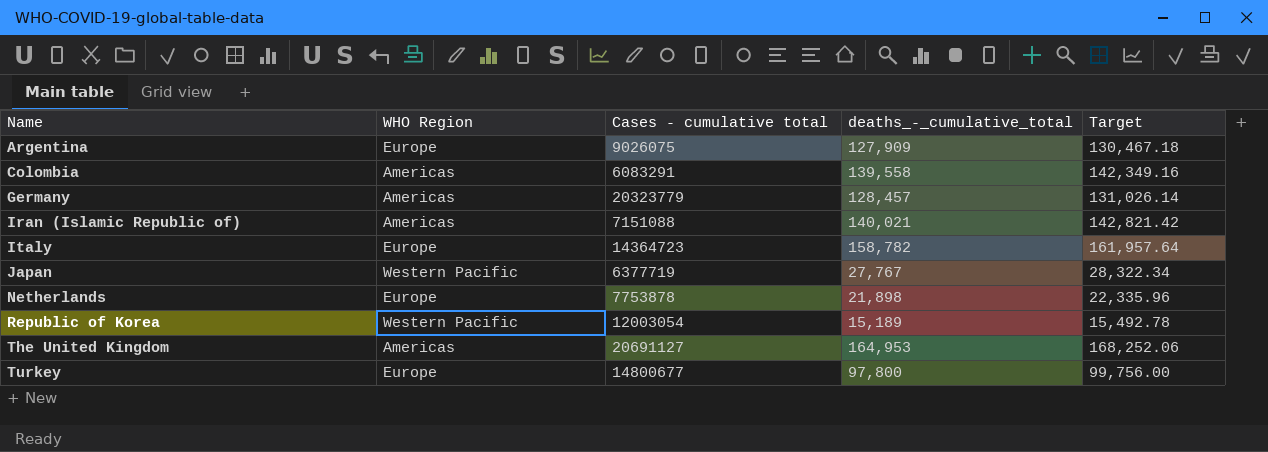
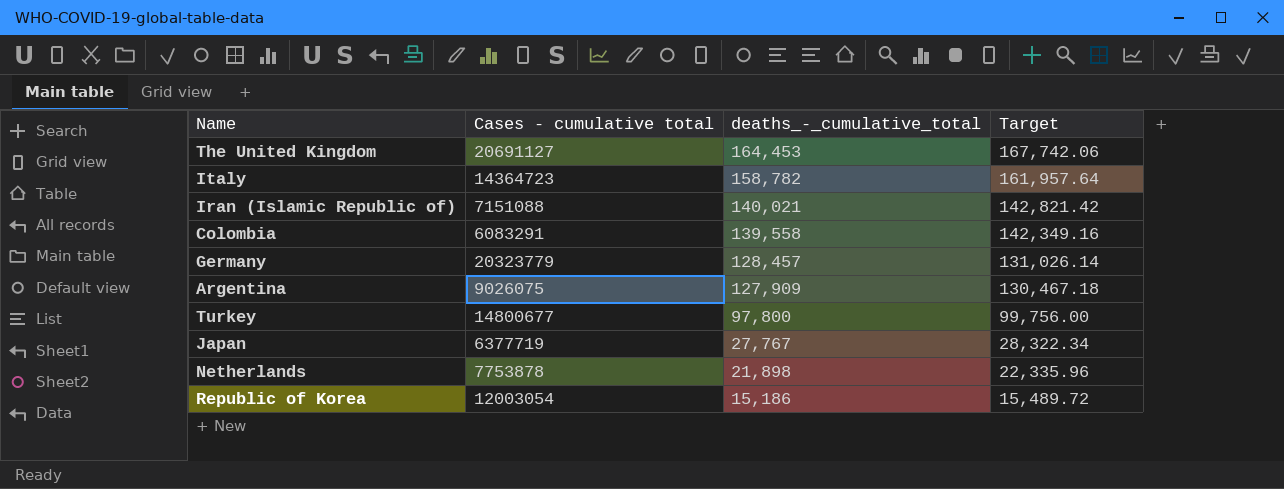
row order: Name ascending -> deaths_-_cumulative_total descending
column WHO Region | position: 2 -> none
The United Kingdom | deaths_-_cumulative_total: 164,953 -> 164,453
The United Kingdom | Target: 168,252.06 -> 167,742.06
Republic of Korea | deaths_-_cumulative_total: 15,189 -> 15,186
Republic of Korea | Target: 15,492.78 -> 15,489.72

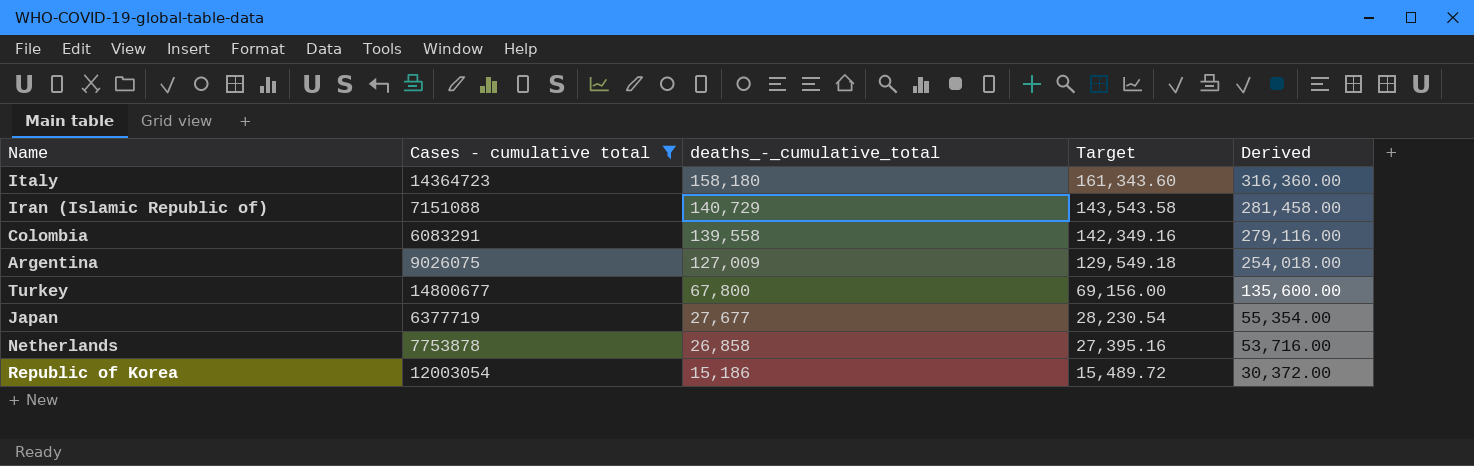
filter: none -> Cases - cumulative total <= 14800677
column Derived | formula: none -> [deaths_-_cumulative_total] * 2
Italy | deaths_-_cumulative_total: 158,782 -> 158,180
Italy | Target: 161,957.64 -> 161,343.60
Iran (Islamic Republic of) | deaths_-_cumulative_total: 140,021 -> 140,729
Iran (Islamic Republic of) | Target: 142,821.42 -> 143,543.58
Argentina | deaths_-_cumulative_total: 127,909 -> 127,009
Argentina | Target: 130,467.18 -> 129,549.18
Turkey | deaths_-_cumulative_total: 97,800 -> 67,800
Turkey | Target: 99,756.00 -> 69,156.00
Japan | deaths_-_cumulative_total: 27,767 -> 27,677
Japan | Target: 28,322.34 -> 28,230.54
Netherlands | deaths_-_cumulative_total: 21,898 -> 26,858
Netherlands | Target: 22,335.96 -> 27,395.16

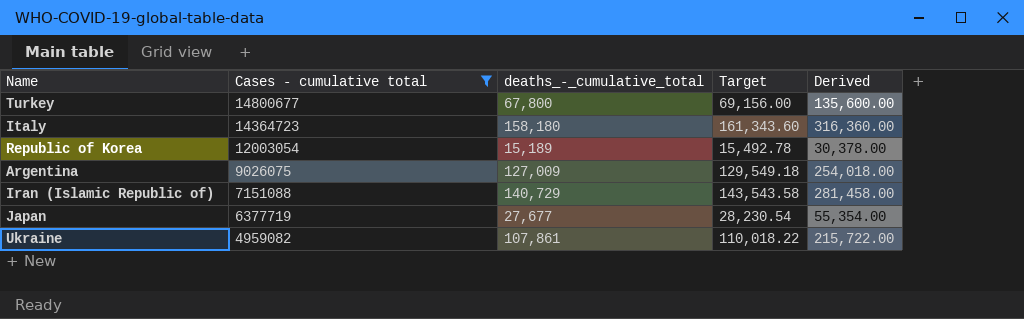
row order: deaths_-_cumulative_total descending -> Cases - cumulative total descending
row Colombia: 6083291 | 139,558 | 142,349.16 | 279,116.00 -> none
row Netherlands: 7753878 | 26,858 | 27,395.16 | 53,716.00 -> none
Republic of Korea | deaths_-_cumulative_total: 15,186 -> 15,189
Republic of Korea | Target: 15,489.72 -> 15,492.78
Republic of Korea | Derived: 30,372.00 -> 30,378.00
row Ukraine: none -> 4959082 | 107,861 | 110,018.22 | 215,722.00

